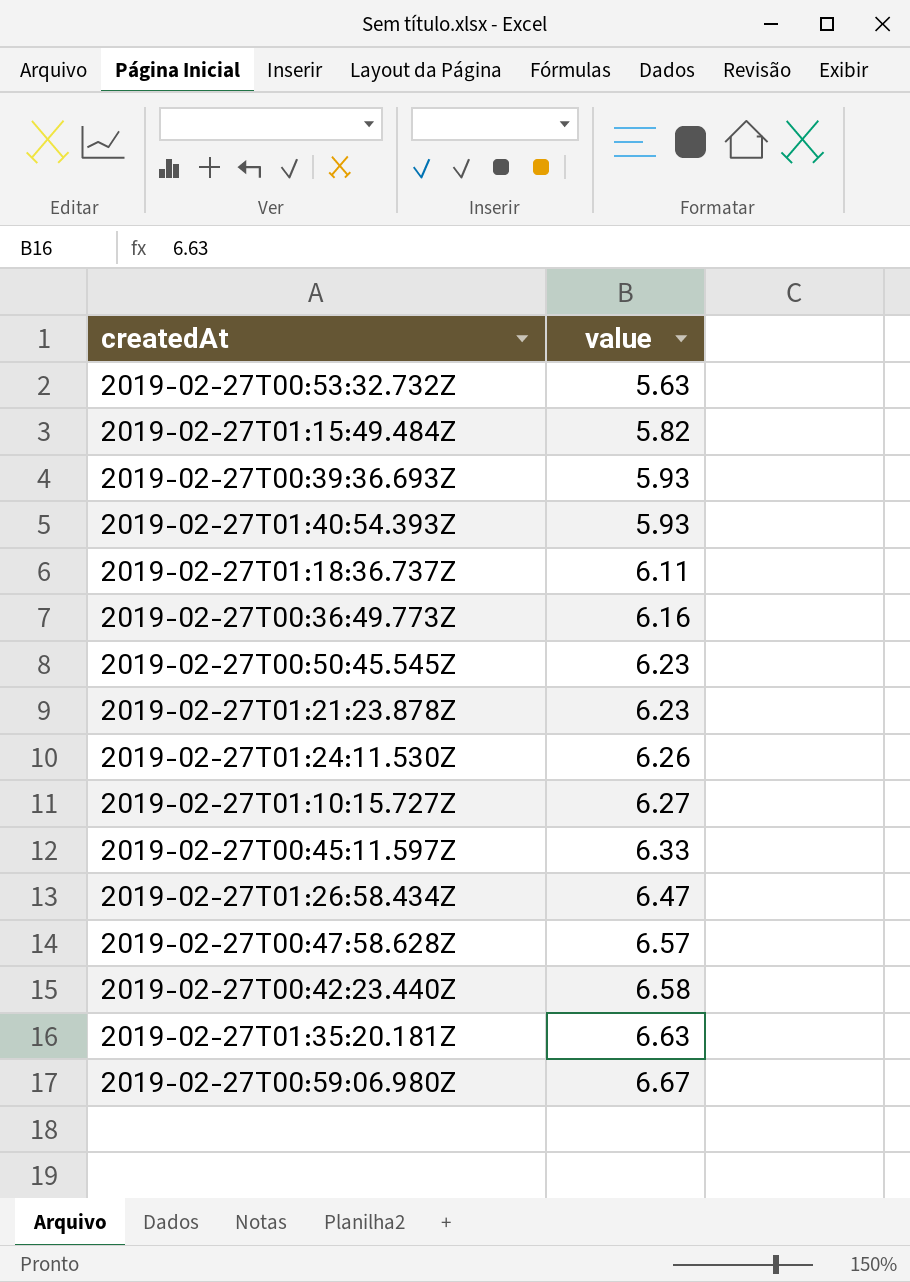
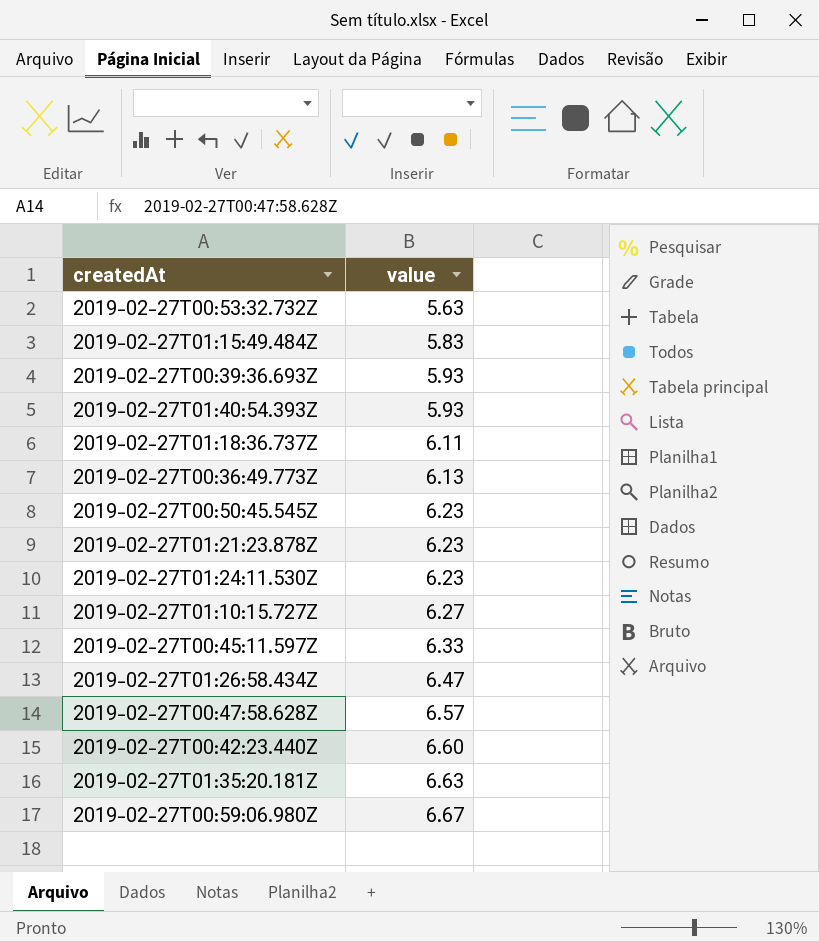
2019-02-27T01:15:49.484Z | value: 5.82 -> 5.83
2019-02-27T00:36:49.773Z | value: 6.16 -> 6.13
2019-02-27T01:24:11.530Z | value: 6.26 -> 6.23
2019-02-27T00:42:23.440Z | value: 6.58 -> 6.60

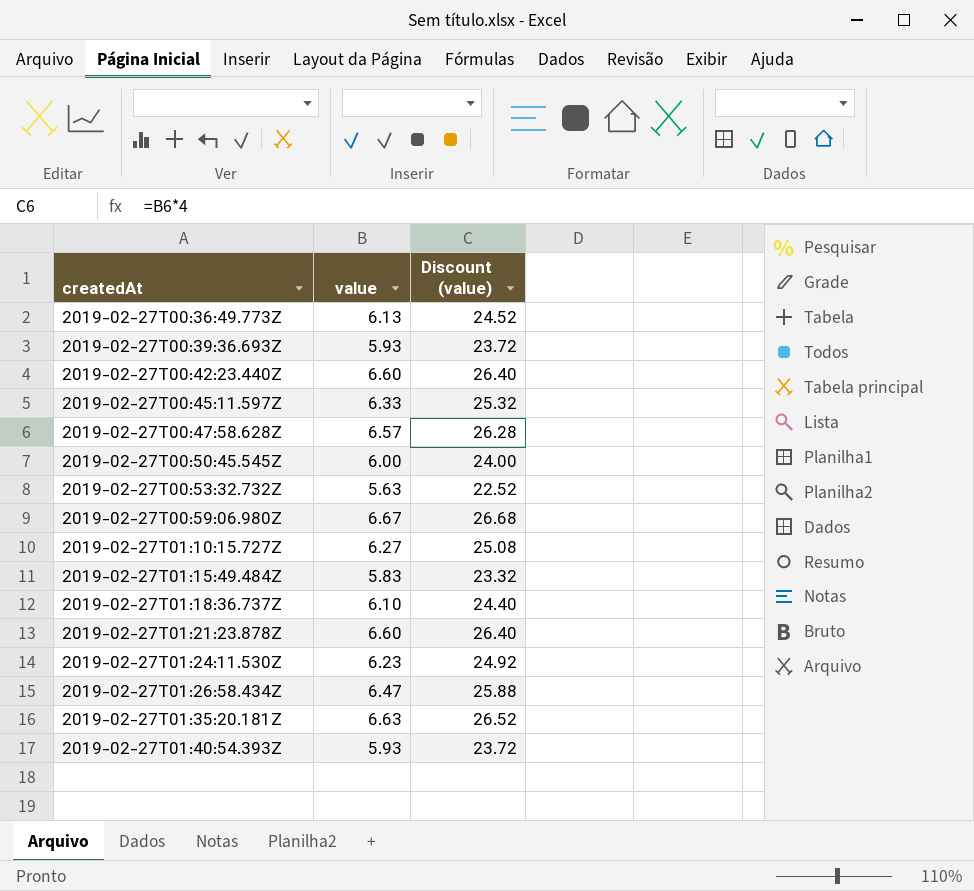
row order: value ascending -> createdAt ascending
column Discount (value) | formula: none -> [value] * 4
2019-02-27T00:50:45.545Z | value: 6.23 -> 6.00
2019-02-27T01:18:36.737Z | value: 6.11 -> 6.10
2019-02-27T01:21:23.878Z | value: 6.23 -> 6.60

